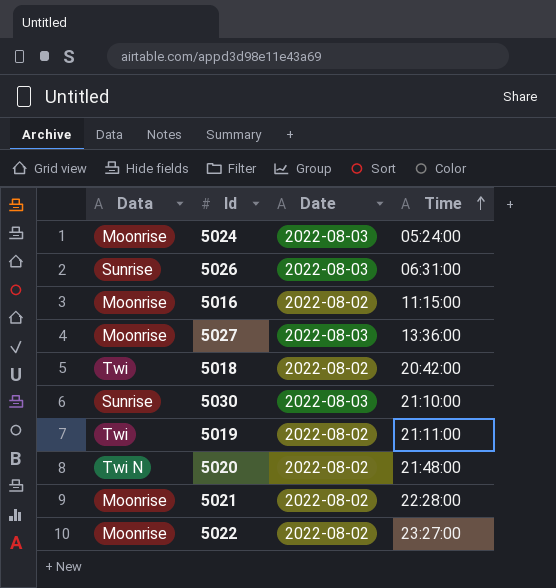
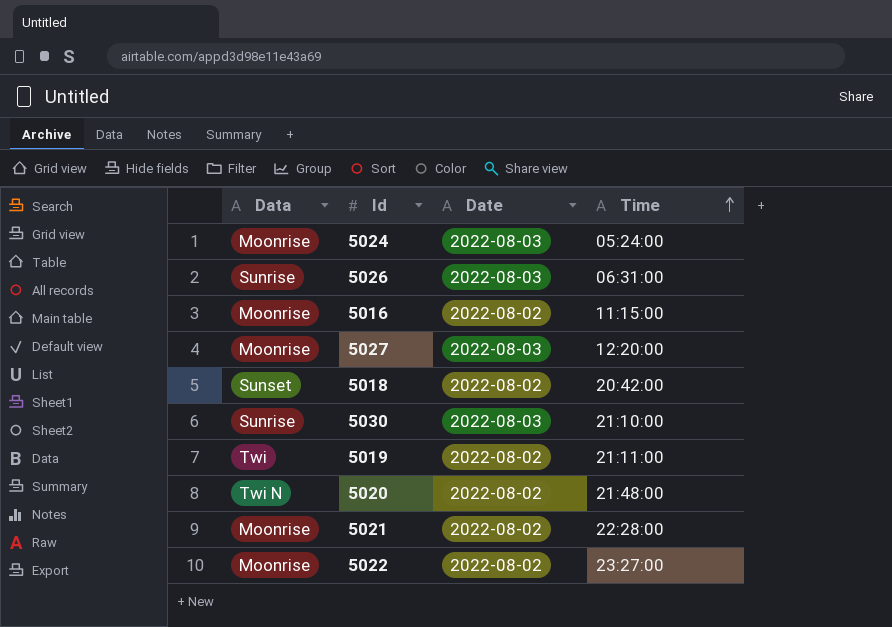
5027 | Time: 13:36:00 -> 12:20:00
5018 | Data: Twi -> Sunset

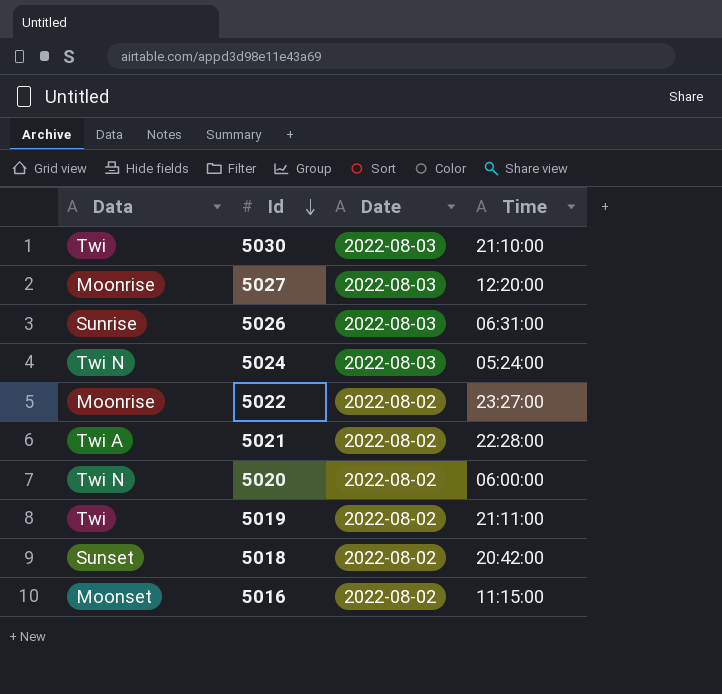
row order: Time ascending -> Id descending
5030 | Data: Sunrise -> Twi
5024 | Data: Moonrise -> Twi N
5021 | Data: Moonrise -> Twi A
5020 | Time: 21:48:00 -> 06:00:00
5016 | Data: Moonrise -> Moonset

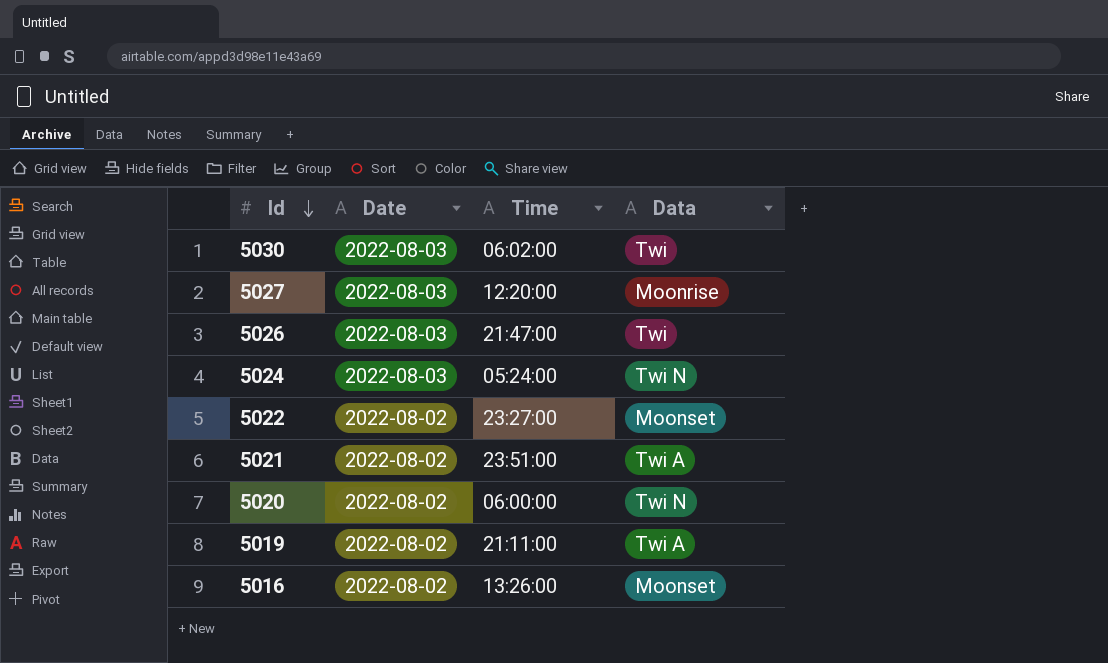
column Data | position: 1 -> 4
row 5018: Sunset | 2022-08-02 | 20:42:00 -> none
5030 | Time: 21:10:00 -> 06:02:00
5026 | Time: 06:31:00 -> 21:47:00
5026 | Data: Sunrise -> Twi
5022 | Data: Moonrise -> Moonset
5021 | Time: 22:28:00 -> 23:51:00
5019 | Data: Twi -> Twi A
5016 | Time: 11:15:00 -> 13:26:00

